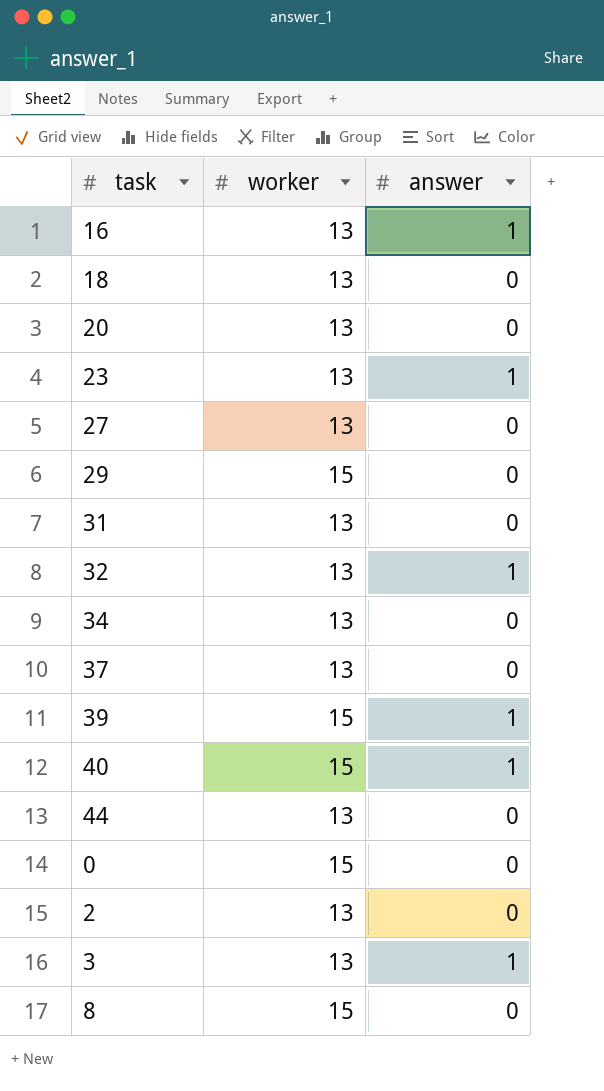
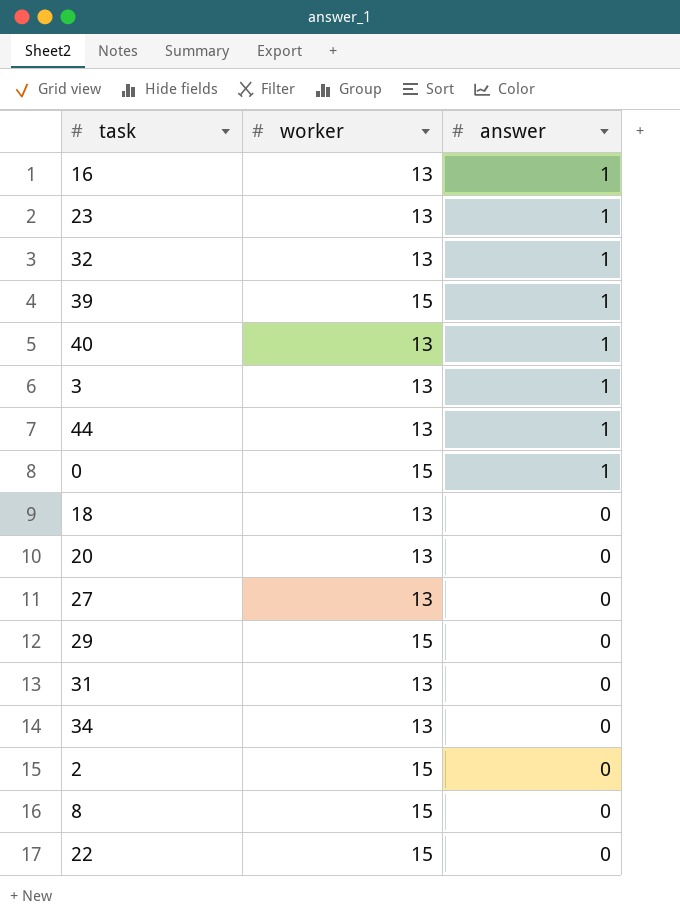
row order: none -> answer descending
row 37: 13 | 0 -> none
40 | worker: 15 -> 13
44 | answer: 0 -> 1
0 | answer: 0 -> 1
2 | worker: 13 -> 15
row 22: none -> 15 | 0

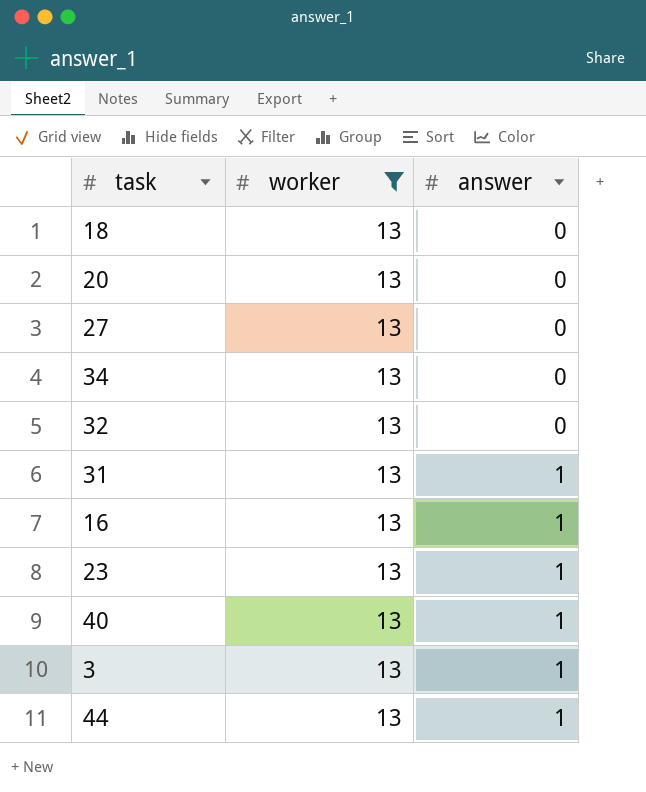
filter: none -> worker = 13
row order: answer descending -> answer ascending
32 | answer: 1 -> 0
31 | answer: 0 -> 1

